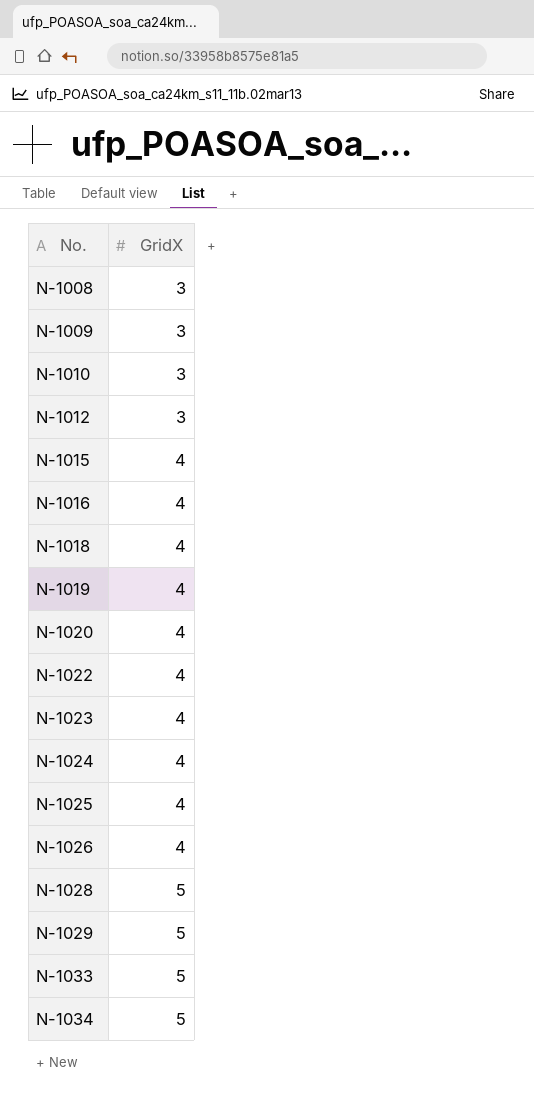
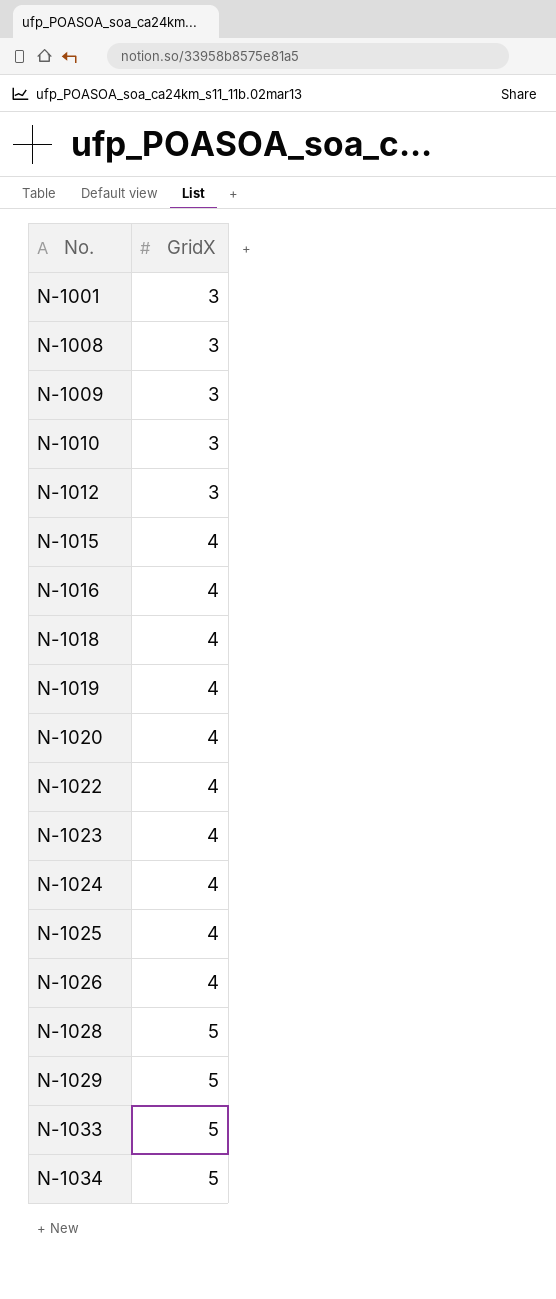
row N-1001: none -> 3

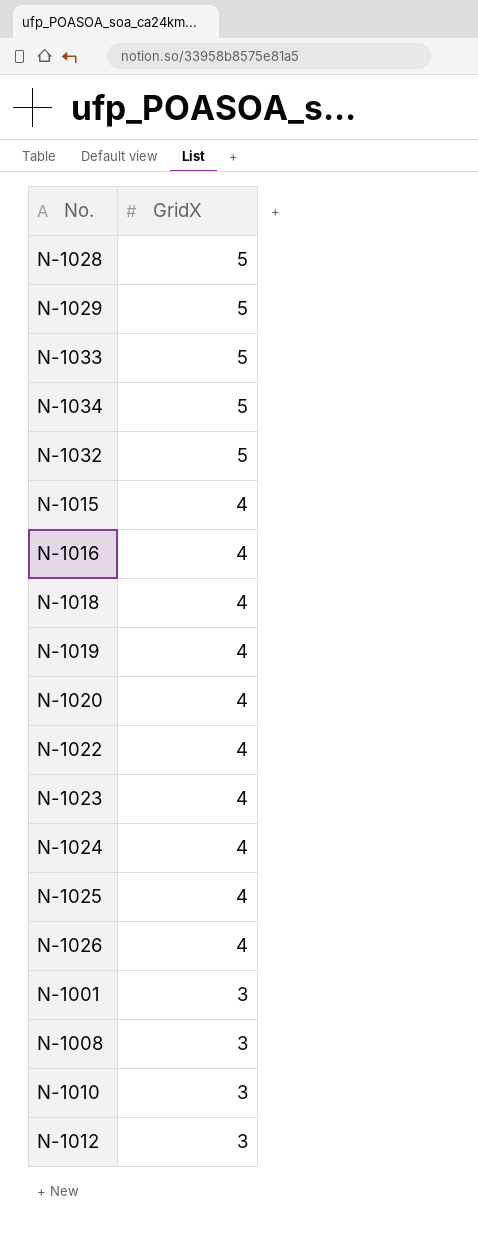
row order: No. ascending -> GridX descending
row N-1009: 3 -> none
row N-1032: none -> 5

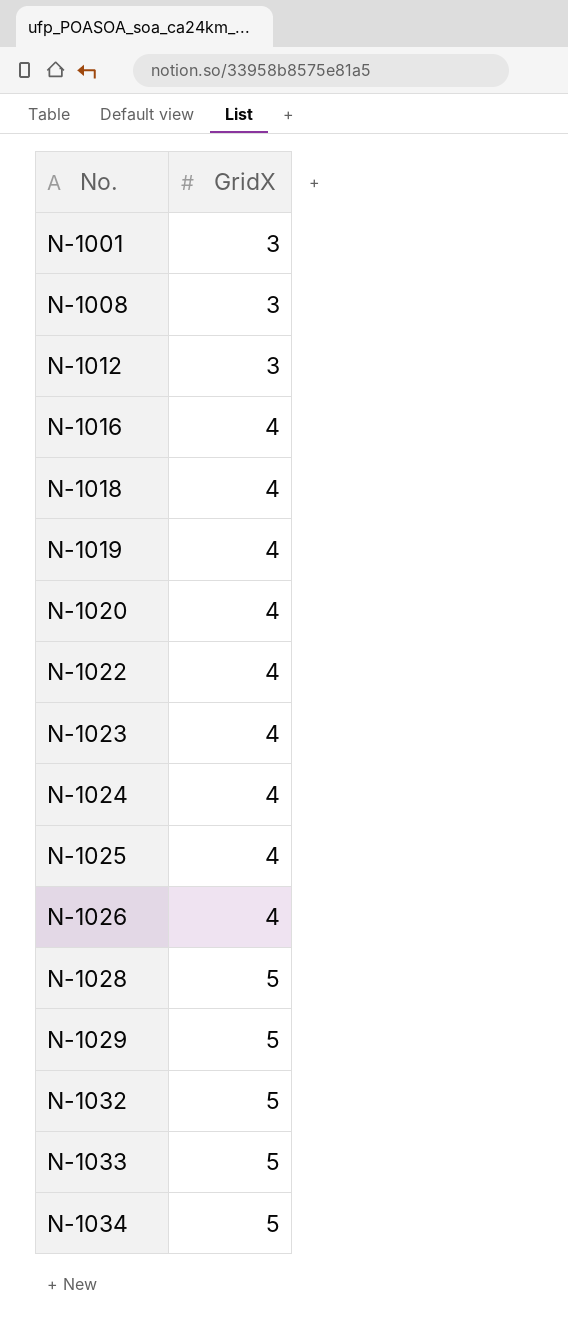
row order: GridX descending -> No. ascending
row N-1015: 4 -> none
row N-1010: 3 -> none

